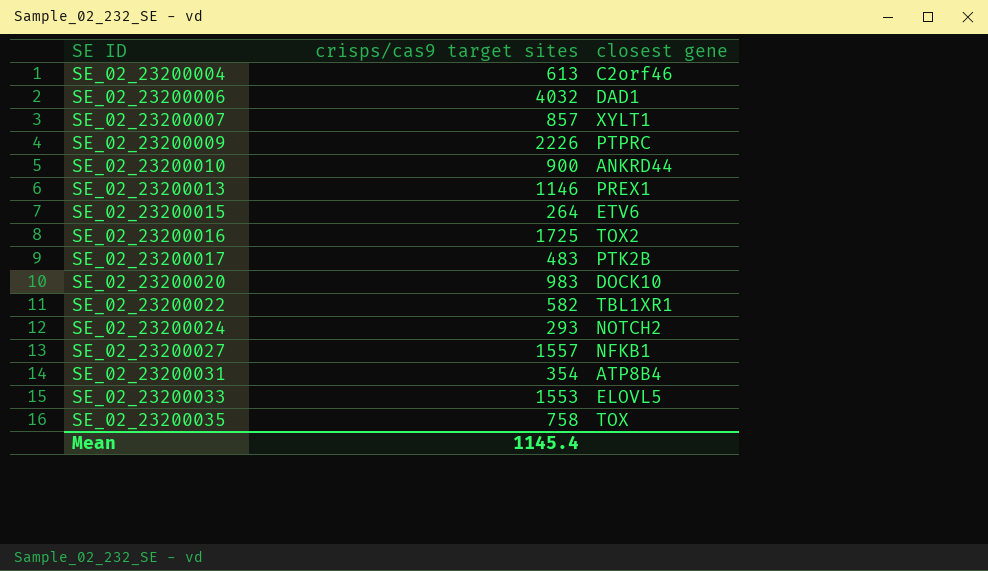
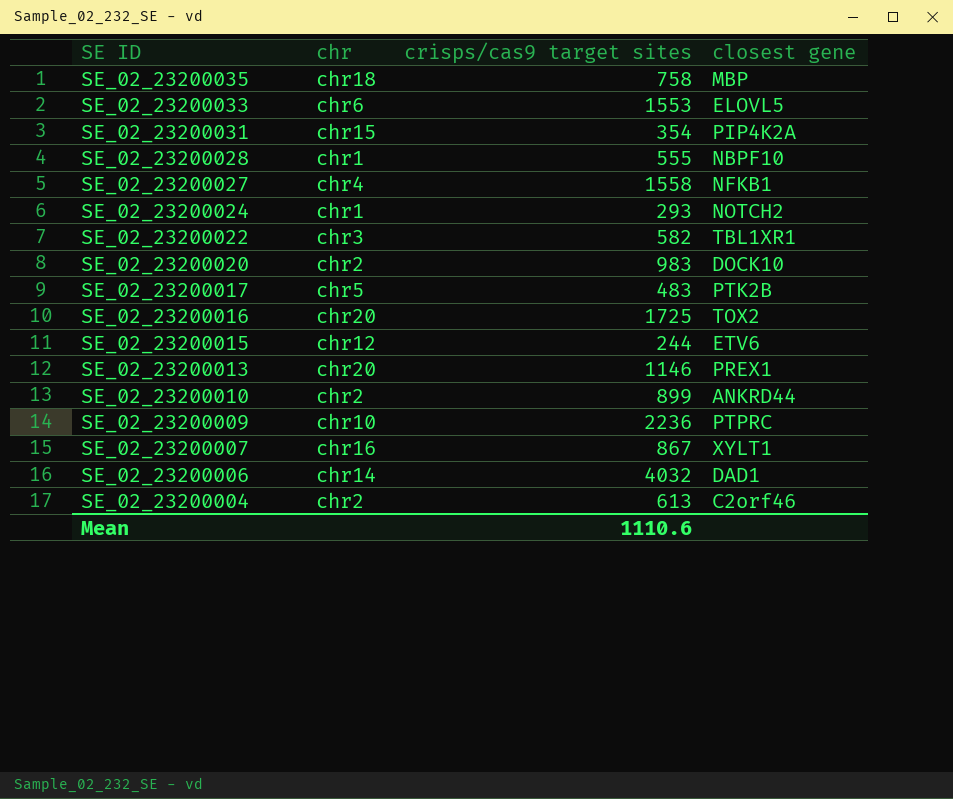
row order: SE ID ascending -> SE ID descending
column chr | position: none -> 2
SE_02_23200035 | closest gene: TOX -> MBP
SE_02_23200031 | closest gene: ATP8B4 -> PIP4K2A
row SE_02_23200028: none -> chr1 | 555 | NBPF10
SE_02_23200027 | crisps/cas9 target sites: 1557 -> 1558
SE_02_23200015 | crisps/cas9 target sites: 264 -> 244
SE_02_23200010 | crisps/cas9 target sites: 900 -> 899
SE_02_23200009 | crisps/cas9 target sites: 2226 -> 2236
SE_02_23200007 | crisps/cas9 target sites: 857 -> 867
Mean | crisps/cas9 target sites: 1145.4 -> 1110.6

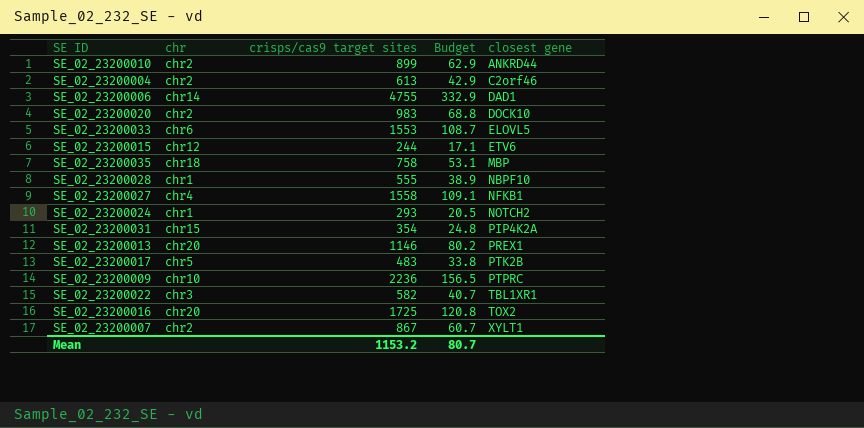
row order: SE ID descending -> closest gene ascending
column Budget | formula: none -> [crisps/cas9 target sites] * 0.07
SE_02_23200006 | crisps/cas9 target sites: 4032 -> 4755
SE_02_23200007 | chr: chr16 -> chr2
Mean | crisps/cas9 target sites: 1110.6 -> 1153.2

